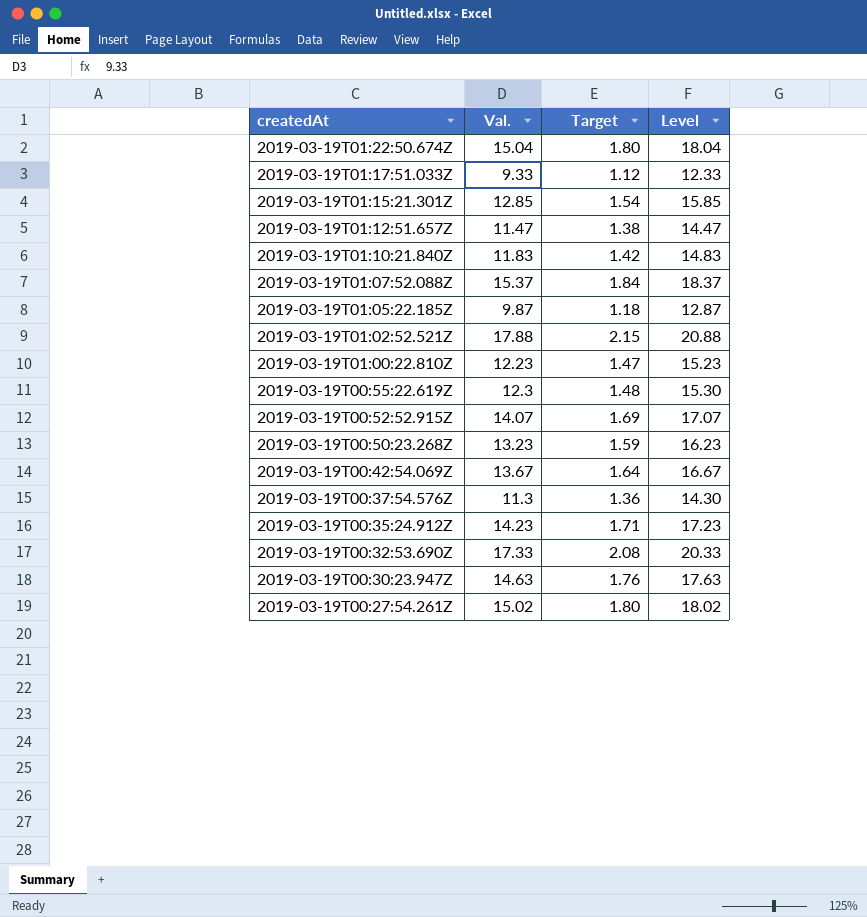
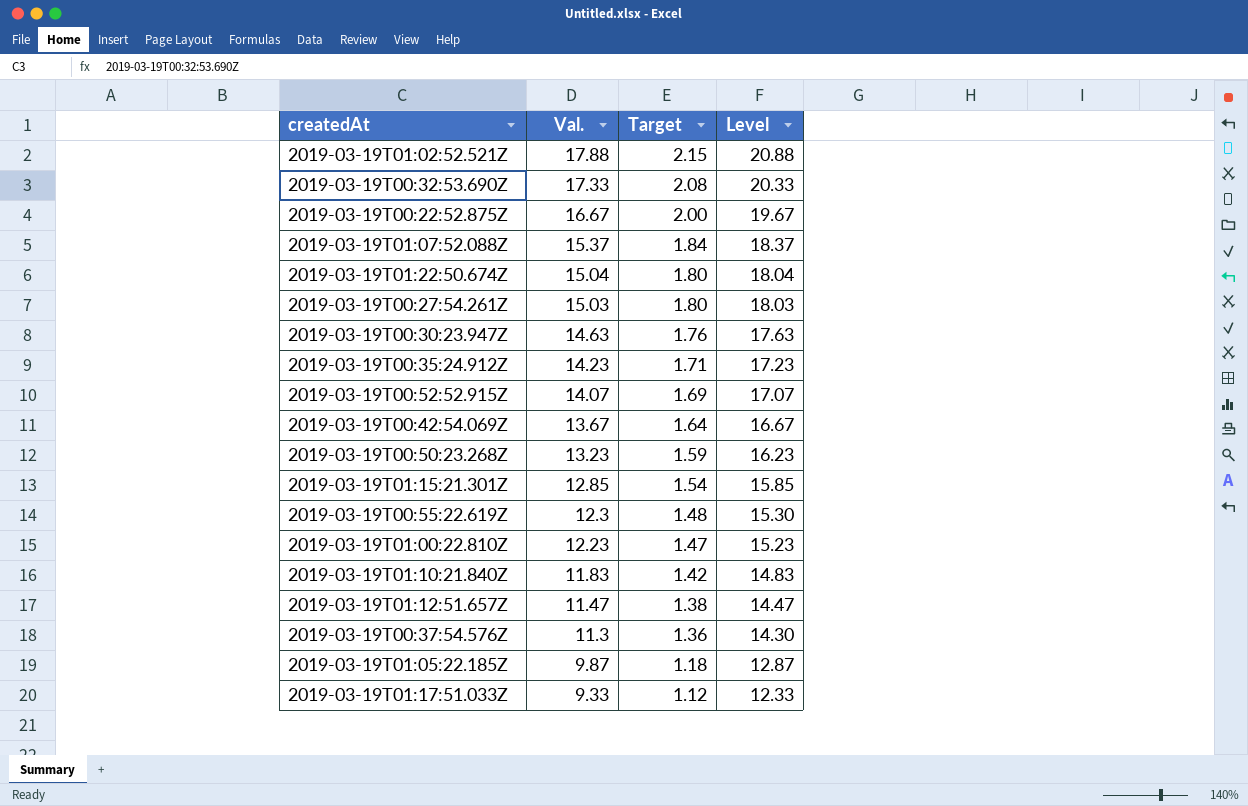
row order: createdAt descending -> Val. descending
row 2019-03-19T00:22:52.875Z: none -> 16.67 | 2.00 | 19.67
2019-03-19T00:27:54.261Z | Val.: 15.02 -> 15.03
2019-03-19T00:27:54.261Z | Level: 18.02 -> 18.03

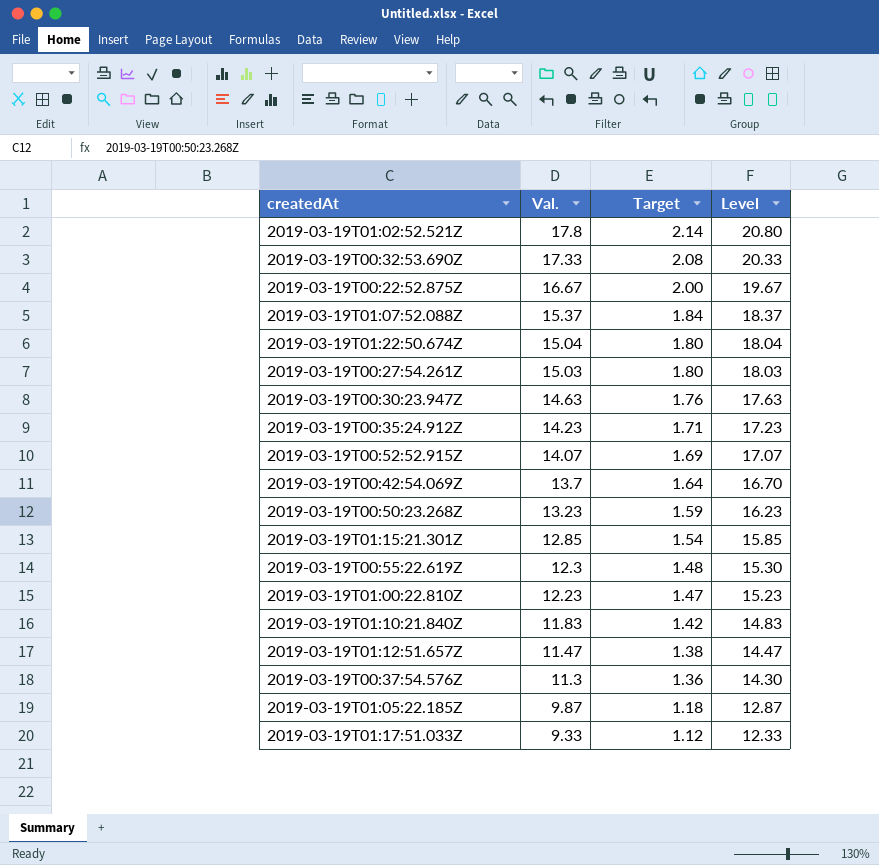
2019-03-19T01:02:52.521Z | Val.: 17.88 -> 17.8
2019-03-19T01:02:52.521Z | Target: 2.15 -> 2.14
2019-03-19T01:02:52.521Z | Level: 20.88 -> 20.80
2019-03-19T00:42:54.069Z | Val.: 13.67 -> 13.7
2019-03-19T00:42:54.069Z | Level: 16.67 -> 16.70

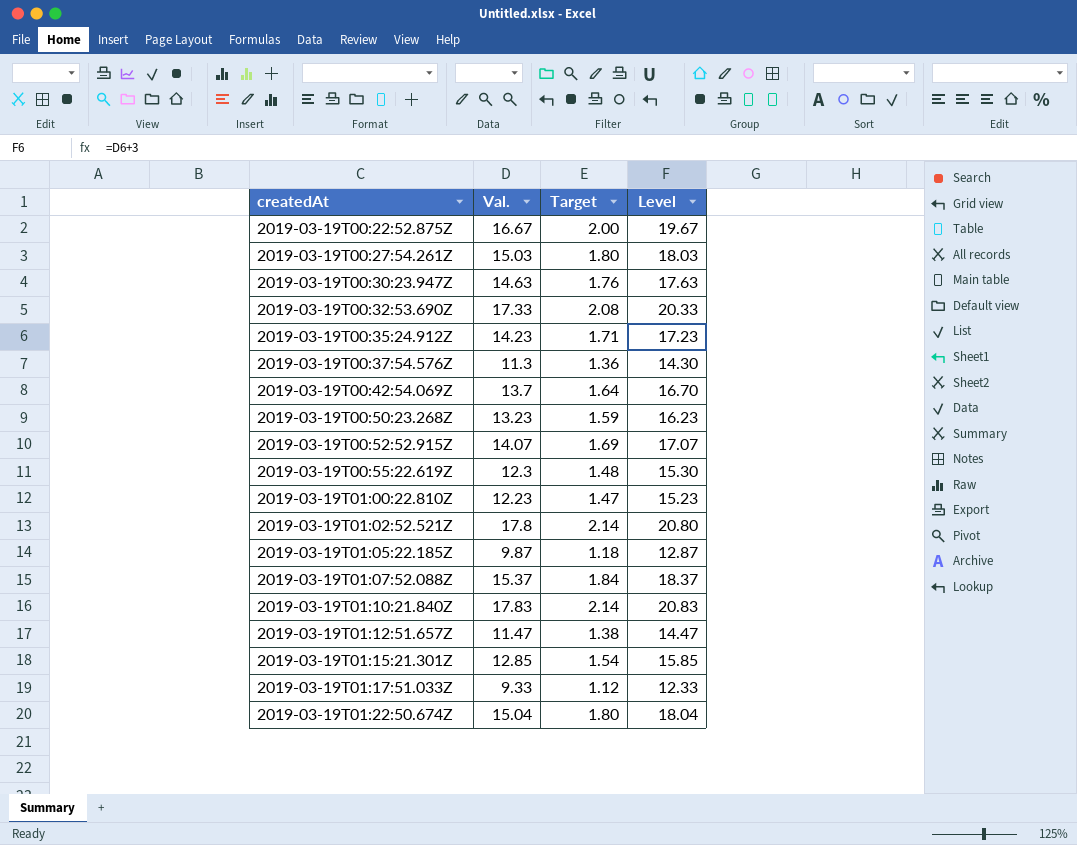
row order: Val. descending -> createdAt ascending
2019-03-19T01:10:21.840Z | Val.: 11.83 -> 17.83
2019-03-19T01:10:21.840Z | Target: 1.42 -> 2.14
2019-03-19T01:10:21.840Z | Level: 14.83 -> 20.83

